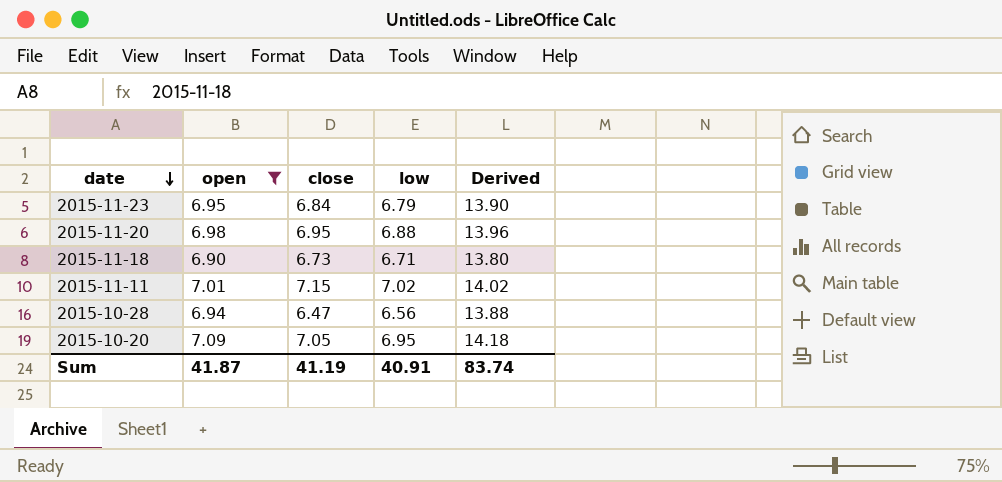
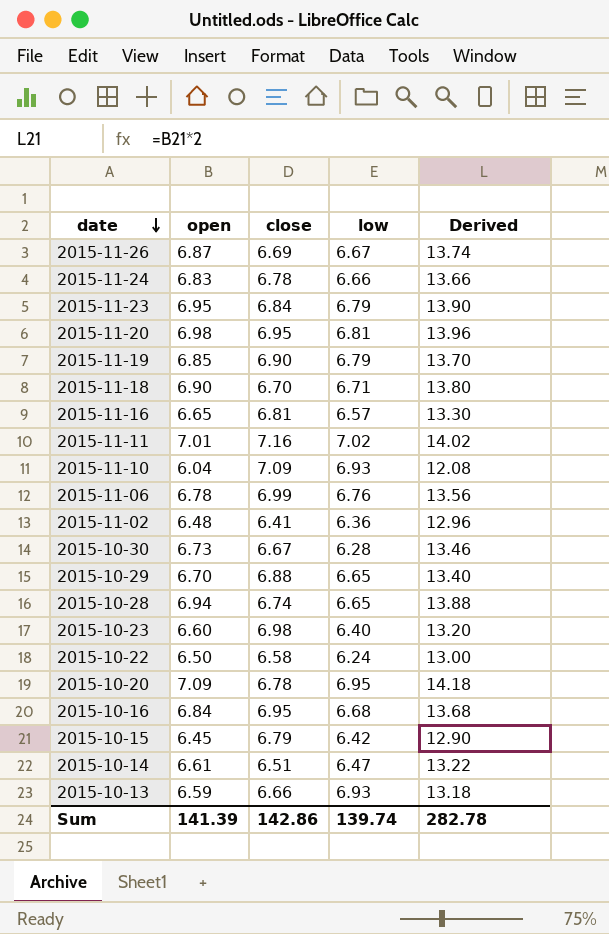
filter: open >= 6.90 -> none
2015-11-20 | low: 6.88 -> 6.81
2015-11-18 | close: 6.73 -> 6.70
2015-11-11 | close: 7.15 -> 7.16
2015-10-28 | close: 6.47 -> 6.74
2015-10-28 | low: 6.56 -> 6.65
2015-10-20 | close: 7.05 -> 6.78
Sum | open: 41.87 -> 141.39
Sum | close: 41.19 -> 142.86
Sum | low: 40.91 -> 139.74
Sum | Derived: 83.74 -> 282.78

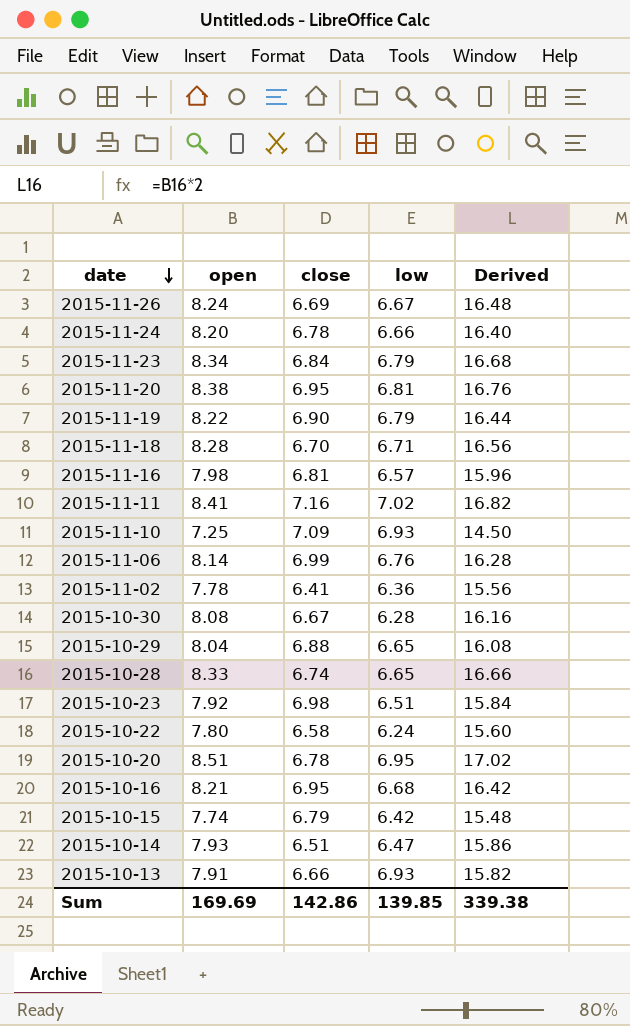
2015-11-26 | open: 6.87 -> 8.24
2015-11-26 | Derived: 13.74 -> 16.48
2015-11-24 | open: 6.83 -> 8.20
2015-11-24 | Derived: 13.66 -> 16.40
2015-11-23 | open: 6.95 -> 8.34
2015-11-23 | Derived: 13.90 -> 16.68
2015-11-20 | open: 6.98 -> 8.38
2015-11-20 | Derived: 13.96 -> 16.76
2015-11-19 | open: 6.85 -> 8.22
2015-11-19 | Derived: 13.70 -> 16.44
2015-11-18 | open: 6.90 -> 8.28
2015-11-18 | Derived: 13.80 -> 16.56
2015-11-16 | open: 6.65 -> 7.98
2015-11-16 | Derived: 13.30 -> 15.96
2015-11-11 | open: 7.01 -> 8.41
2015-11-11 | Derived: 14.02 -> 16.82
2015-11-10 | open: 6.04 -> 7.25
2015-11-10 | Derived: 12.08 -> 14.50
2015-11-06 | open: 6.78 -> 8.14
2015-11-06 | Derived: 13.56 -> 16.28
2015-11-02 | open: 6.48 -> 7.78
2015-11-02 | Derived: 12.96 -> 15.56
2015-10-30 | open: 6.73 -> 8.08
2015-10-30 | Derived: 13.46 -> 16.16
2015-10-29 | open: 6.70 -> 8.04
2015-10-29 | Derived: 13.40 -> 16.08
2015-10-28 | open: 6.94 -> 8.33
2015-10-28 | Derived: 13.88 -> 16.66
2015-10-23 | open: 6.60 -> 7.92
2015-10-23 | low: 6.40 -> 6.51
2015-10-23 | Derived: 13.20 -> 15.84
2015-10-22 | open: 6.50 -> 7.80
2015-10-22 | Derived: 13.00 -> 15.60
2015-10-20 | open: 7.09 -> 8.51
2015-10-20 | Derived: 14.18 -> 17.02
2015-10-16 | open: 6.84 -> 8.21
2015-10-16 | Derived: 13.68 -> 16.42
2015-10-15 | open: 6.45 -> 7.74
2015-10-15 | Derived: 12.90 -> 15.48
2015-10-14 | open: 6.61 -> 7.93
2015-10-14 | Derived: 13.22 -> 15.86
2015-10-13 | open: 6.59 -> 7.91
2015-10-13 | Derived: 13.18 -> 15.82
Sum | open: 141.39 -> 169.69
Sum | low: 139.74 -> 139.85
Sum | Derived: 282.78 -> 339.38

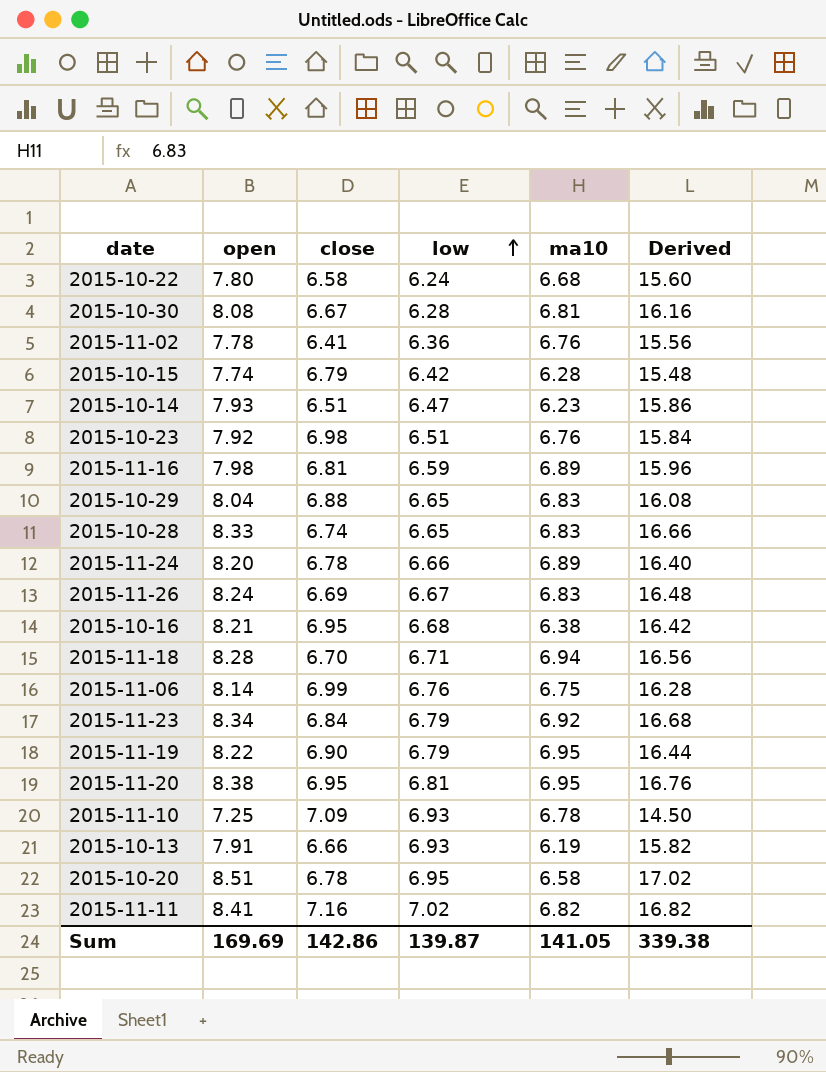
row order: date descending -> low ascending
column ma10 | position: none -> 5
2015-11-16 | low: 6.57 -> 6.59
Sum | low: 139.85 -> 139.87

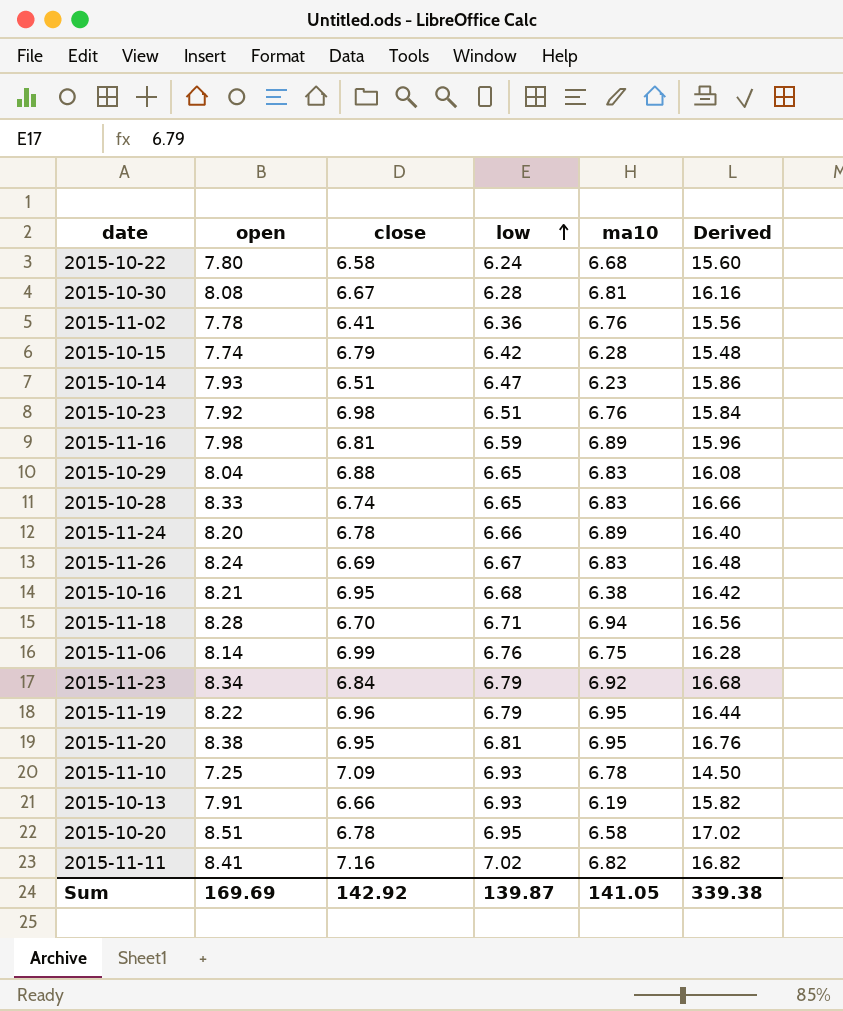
2015-11-19 | close: 6.90 -> 6.96
Sum | close: 142.86 -> 142.92

